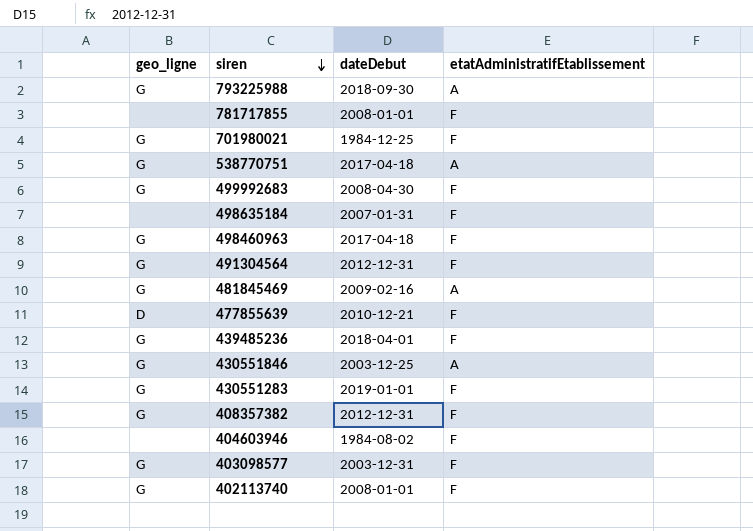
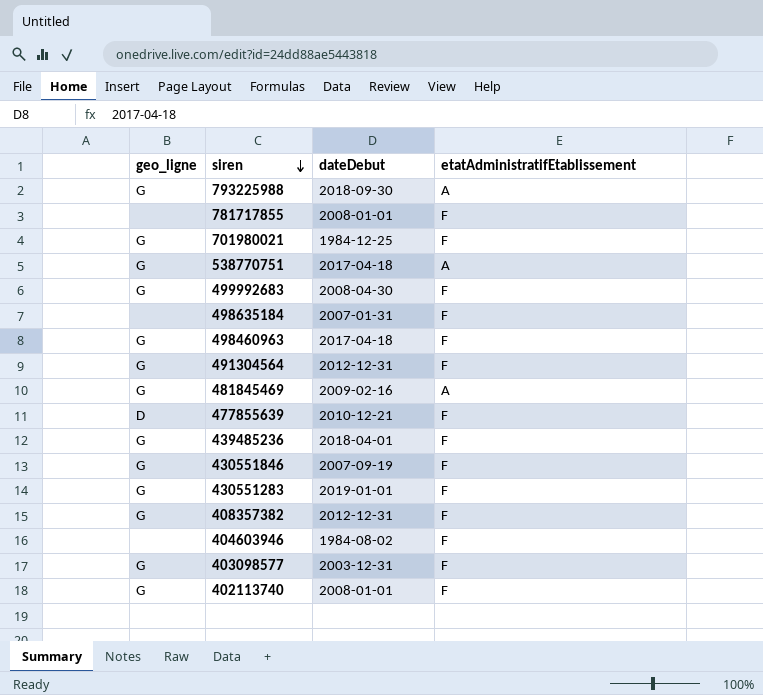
430551846 | dateDebut: 2003-12-25 -> 2007-09-19
430551846 | etatAdministratifEtablissement: A -> F

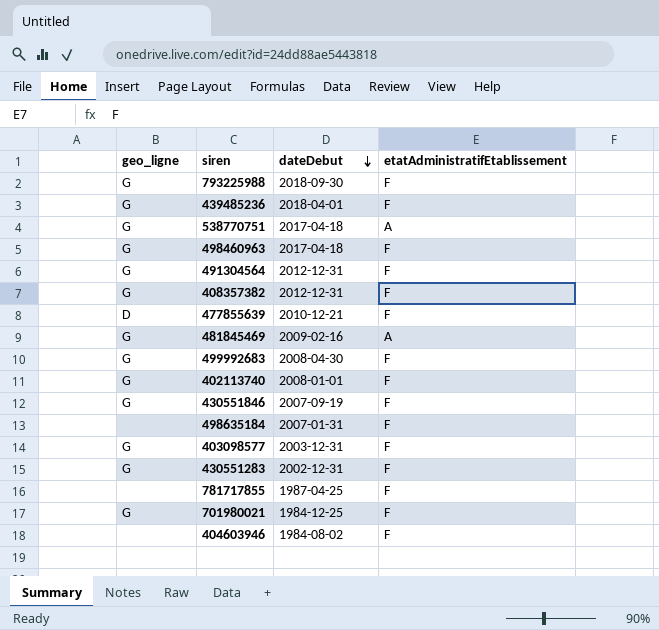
row order: siren descending -> dateDebut descending
793225988 | etatAdministratifEtablissement: A -> F
430551283 | dateDebut: 2019-01-01 -> 2002-12-31
781717855 | dateDebut: 2008-01-01 -> 1987-04-25

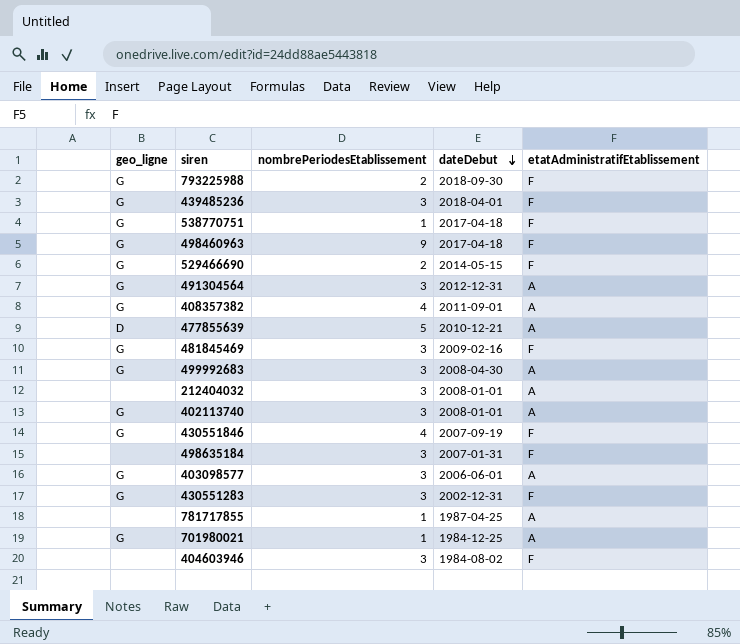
column nombrePeriodesEtablissement | position: none -> 3
538770751 | etatAdministratifEtablissement: A -> F
row 529466690: none -> G | 2 | 2014-05-15 | F
491304564 | etatAdministratifEtablissement: F -> A
408357382 | dateDebut: 2012-12-31 -> 2011-09-01
408357382 | etatAdministratifEtablissement: F -> A
477855639 | etatAdministratifEtablissement: F -> A
481845469 | etatAdministratifEtablissement: A -> F
499992683 | etatAdministratifEtablissement: F -> A
row 212404032: none -> none | 3 | 2008-01-01 | A
402113740 | etatAdministratifEtablissement: F -> A
403098577 | dateDebut: 2003-12-31 -> 2006-06-01
403098577 | etatAdministratifEtablissement: F -> A
781717855 | etatAdministratifEtablissement: F -> A
701980021 | etatAdministratifEtablissement: F -> A

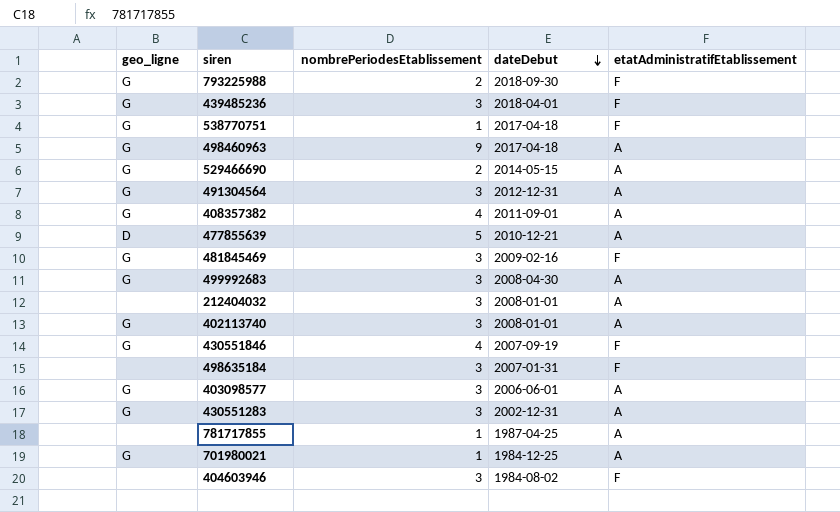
498460963 | etatAdministratifEtablissement: F -> A
529466690 | etatAdministratifEtablissement: F -> A
430551283 | etatAdministratifEtablissement: F -> A

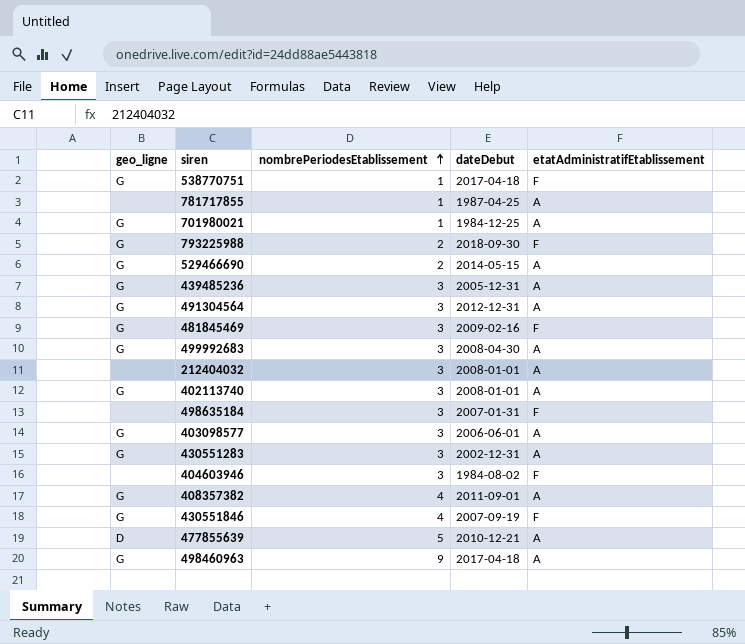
row order: dateDebut descending -> nombrePeriodesEtablissement ascending
439485236 | dateDebut: 2018-04-01 -> 2005-12-31
439485236 | etatAdministratifEtablissement: F -> A

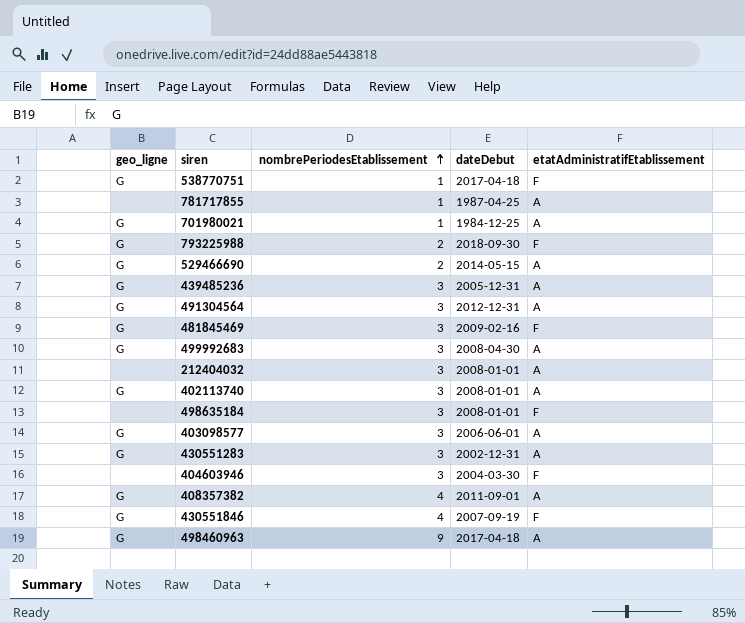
row 477855639: D | 5 | 2010-12-21 | A -> none
498635184 | dateDebut: 2007-01-31 -> 2008-01-01
404603946 | dateDebut: 1984-08-02 -> 2004-03-30

